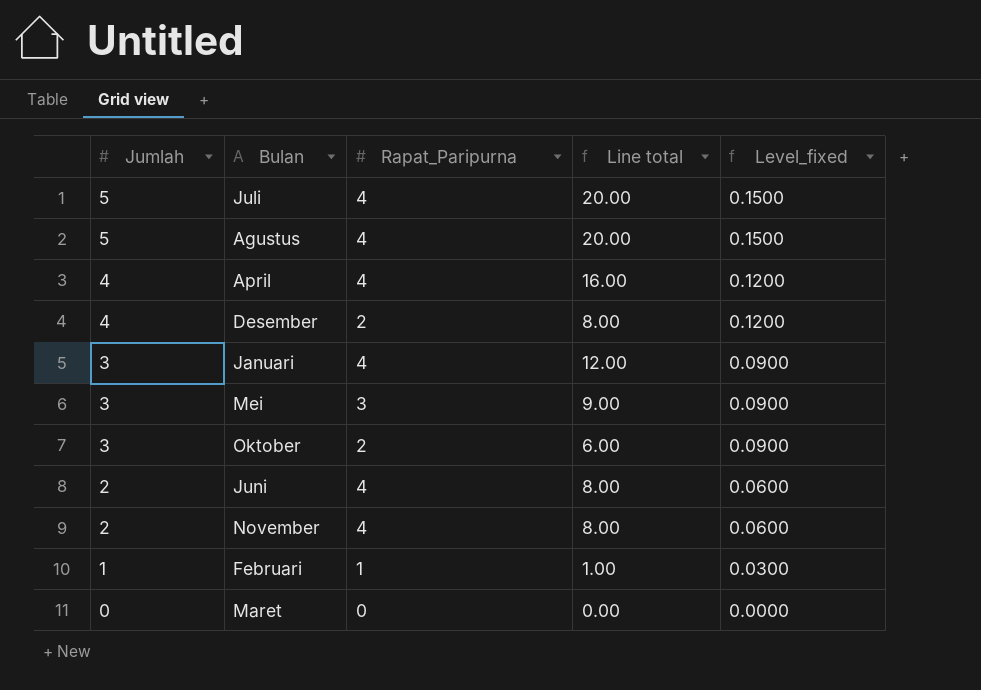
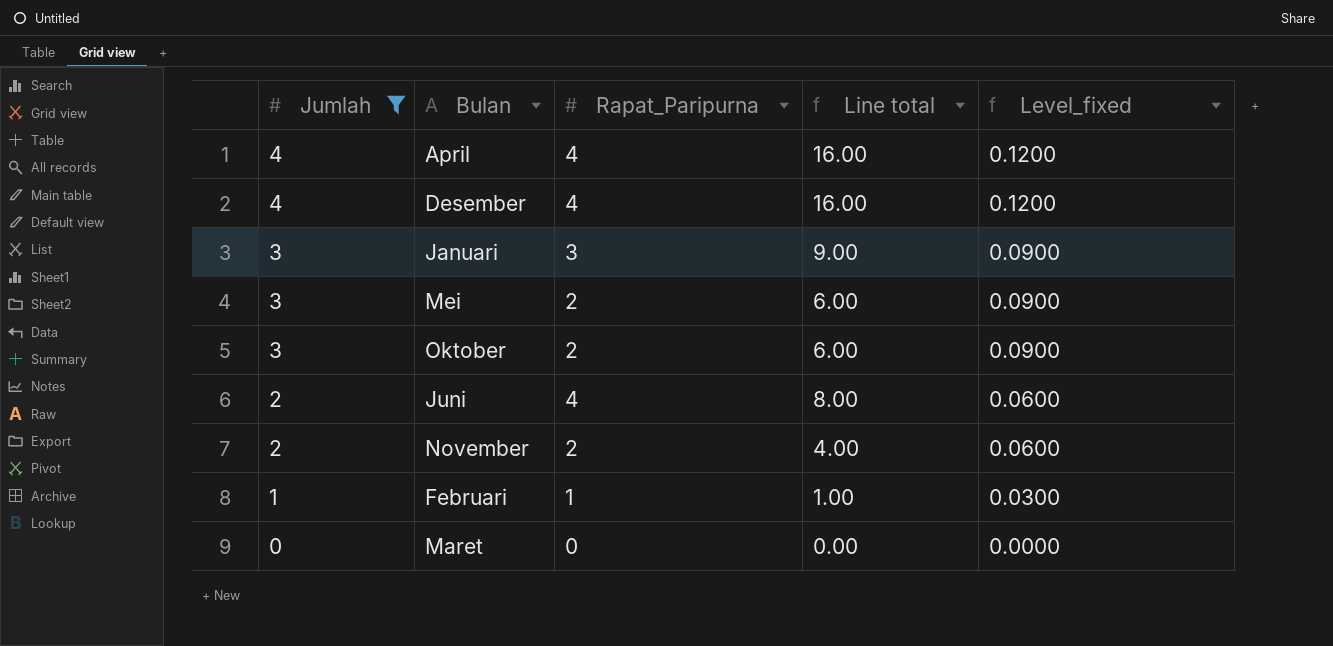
filter: none -> Jumlah != 5
Desember | Rapat_Paripurna: 2 -> 4
Desember | Line total: 8.00 -> 16.00
Januari | Rapat_Paripurna: 4 -> 3
Januari | Line total: 12.00 -> 9.00
Mei | Rapat_Paripurna: 3 -> 2
Mei | Line total: 9.00 -> 6.00
November | Rapat_Paripurna: 4 -> 2
November | Line total: 8.00 -> 4.00

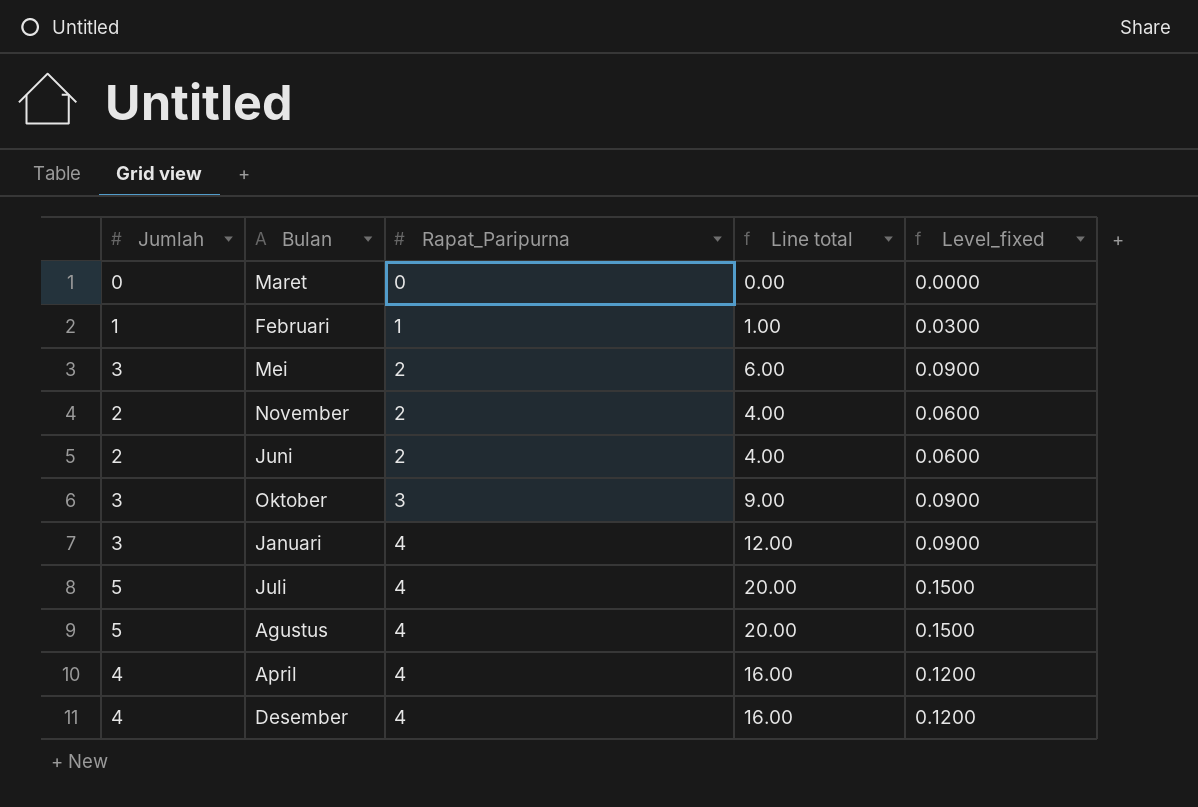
filter: Jumlah != 5 -> none
row order: Jumlah descending -> Rapat_Paripurna ascending
Juni | Rapat_Paripurna: 4 -> 2
Juni | Line total: 8.00 -> 4.00
Oktober | Rapat_Paripurna: 2 -> 3
Oktober | Line total: 6.00 -> 9.00
Januari | Rapat_Paripurna: 3 -> 4
Januari | Line total: 9.00 -> 12.00

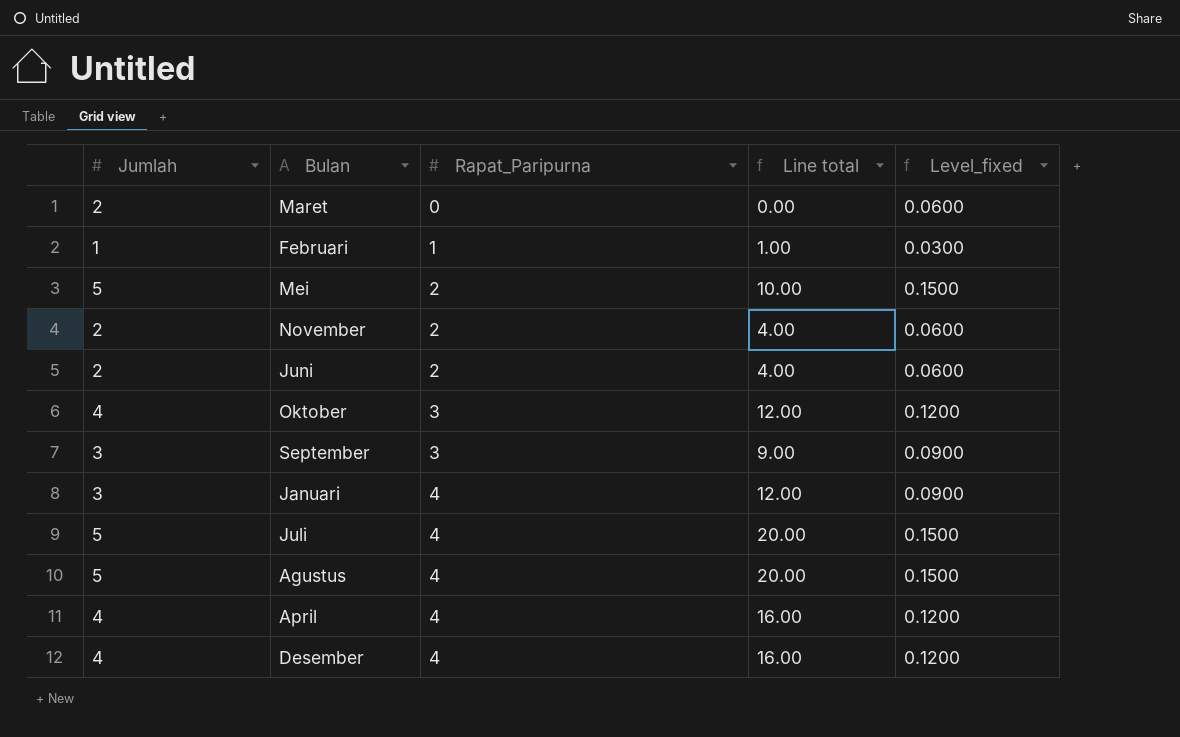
Maret | Jumlah: 0 -> 2
Maret | Level_fixed: 0.0000 -> 0.0600
Mei | Jumlah: 3 -> 5
Mei | Line total: 6.00 -> 10.00
Mei | Level_fixed: 0.0900 -> 0.1500
Oktober | Jumlah: 3 -> 4
Oktober | Line total: 9.00 -> 12.00
Oktober | Level_fixed: 0.0900 -> 0.1200
row September: none -> 3 | 3 | 9.00 | 0.0900

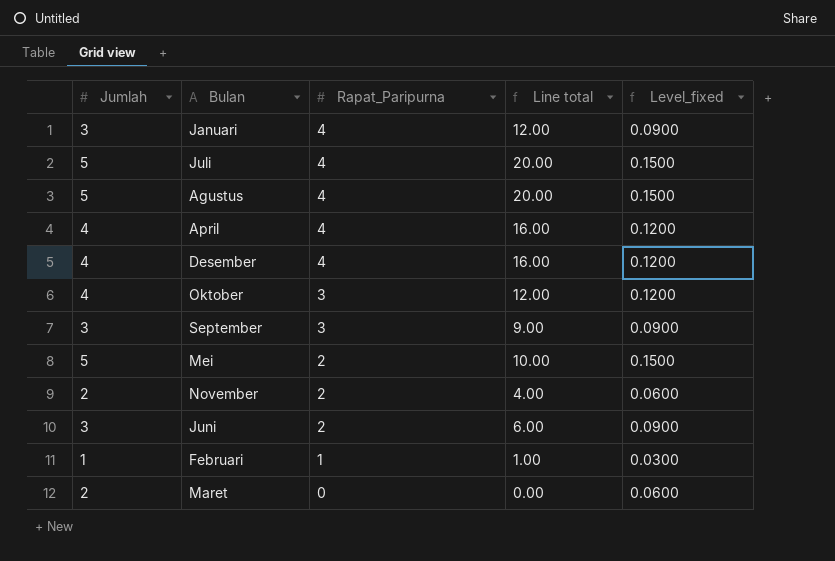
row order: Rapat_Paripurna ascending -> Rapat_Paripurna descending
Juni | Jumlah: 2 -> 3
Juni | Line total: 4.00 -> 6.00
Juni | Level_fixed: 0.0600 -> 0.0900

